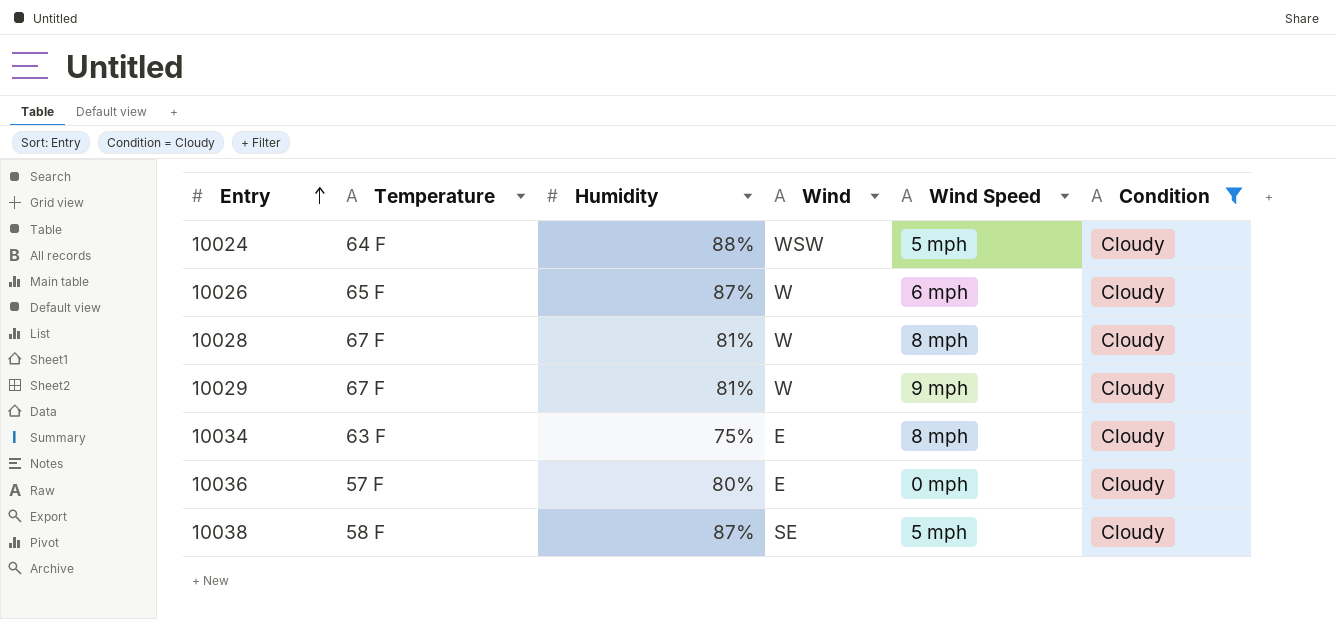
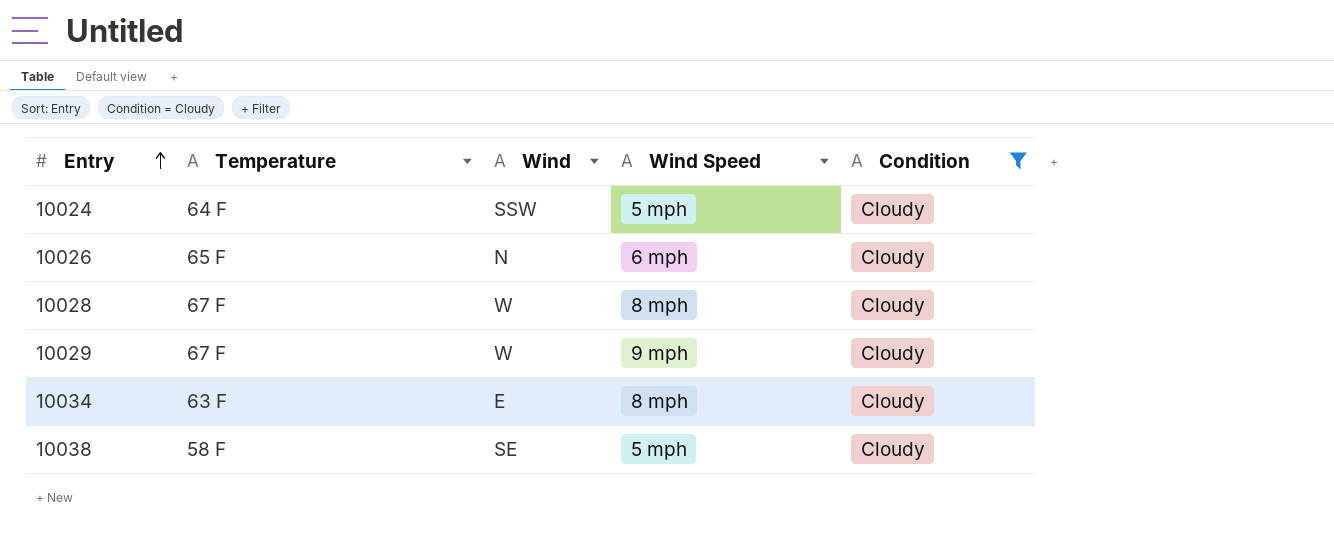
column Humidity | position: 3 -> none
row 10036: 57 F | 80% | E | 0 mph | Cloudy -> none
10024 | Wind: WSW -> SSW
10026 | Wind: W -> N

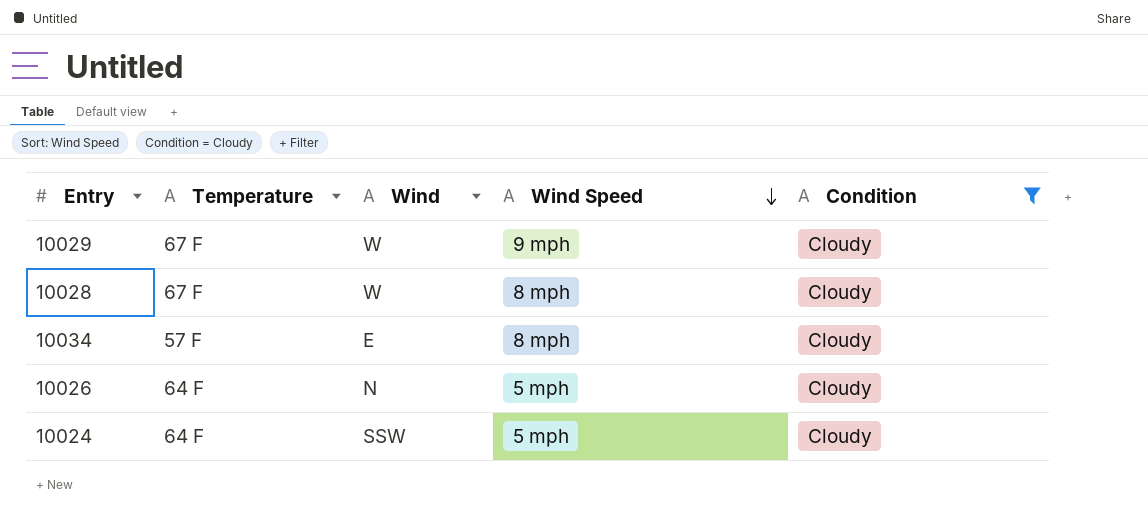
row order: Entry ascending -> Wind Speed descending
row 10038: 58 F | SE | 5 mph | Cloudy -> none
10034 | Temperature: 63 F -> 57 F
10026 | Temperature: 65 F -> 64 F
10026 | Wind Speed: 6 mph -> 5 mph

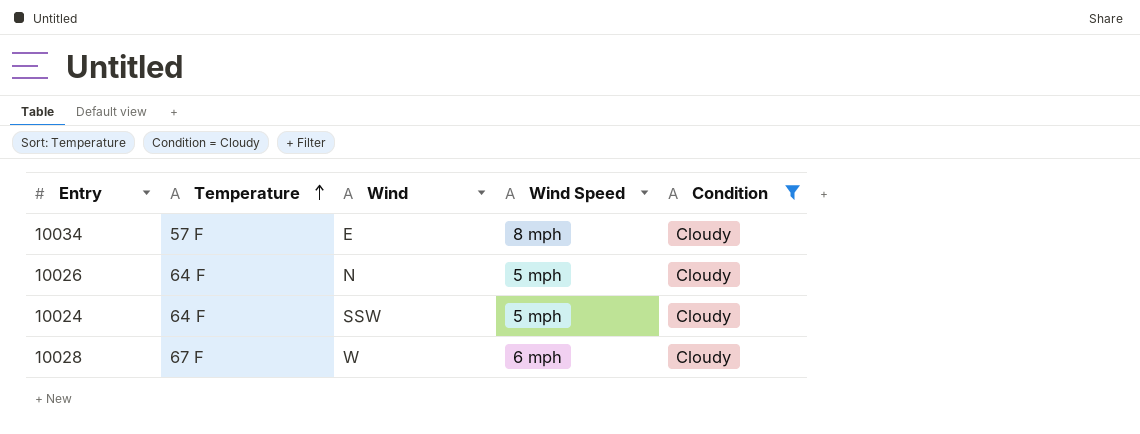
row order: Wind Speed descending -> Temperature ascending
row 10029: 67 F | W | 9 mph | Cloudy -> none
10028 | Wind Speed: 8 mph -> 6 mph

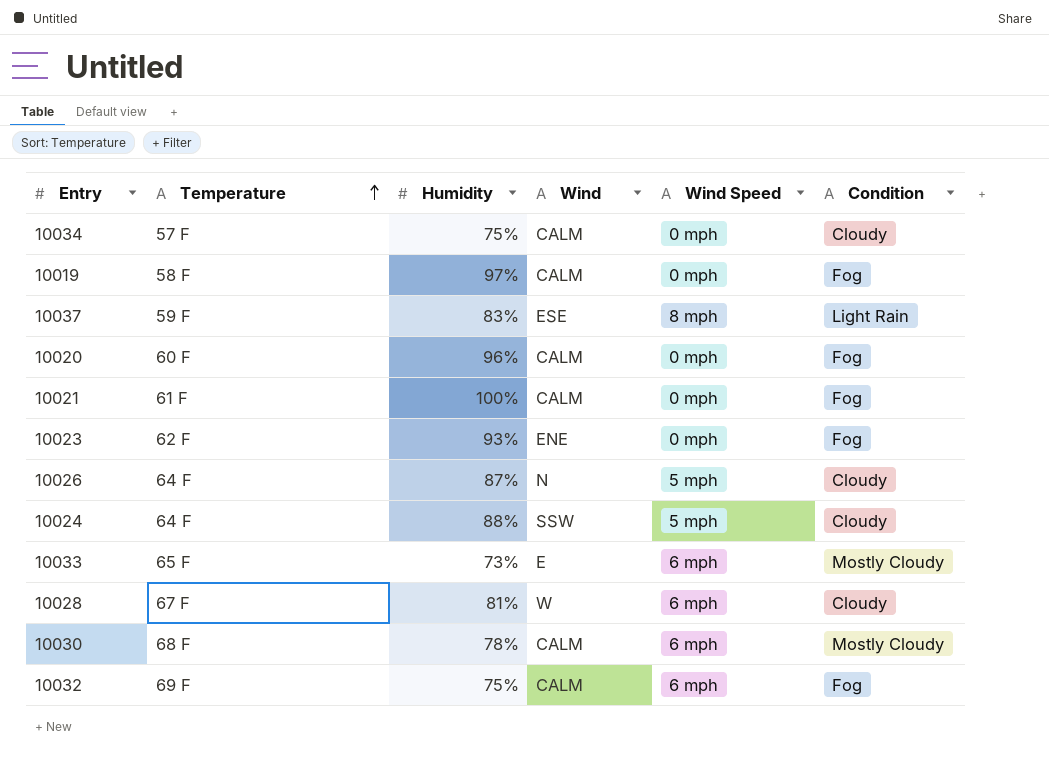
filter: Condition = Cloudy -> none
column Humidity | position: none -> 3
10034 | Wind: E -> CALM
10034 | Wind Speed: 8 mph -> 0 mph

